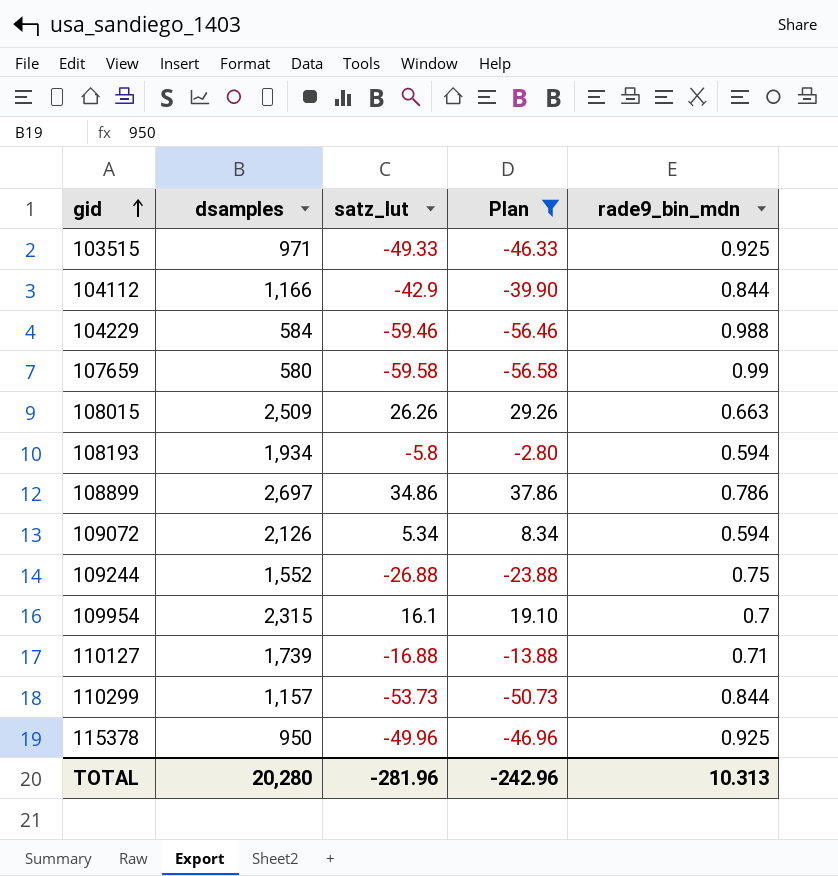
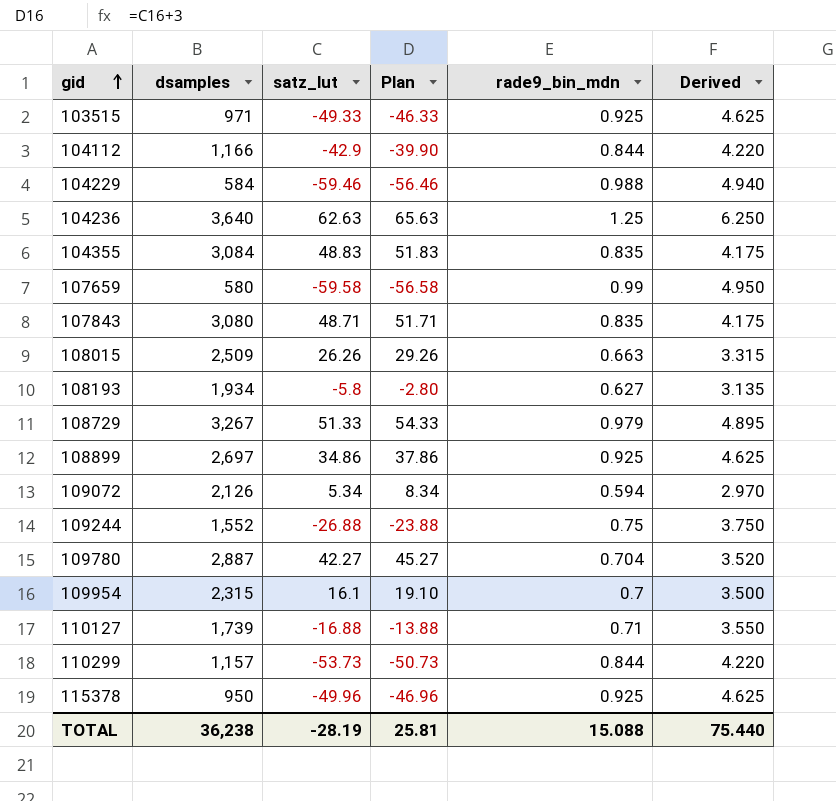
filter: Plan <= 37.86 -> none
column Derived | formula: none -> [rade9_bin_mdn] * 5
108193 | rade9_bin_mdn: 0.594 -> 0.627
108899 | rade9_bin_mdn: 0.786 -> 0.925
TOTAL | dsamples: 20,280 -> 36,238
TOTAL | satz_lut: -281.96 -> -28.19
TOTAL | Plan: -242.96 -> 25.81
TOTAL | rade9_bin_mdn: 10.313 -> 15.088

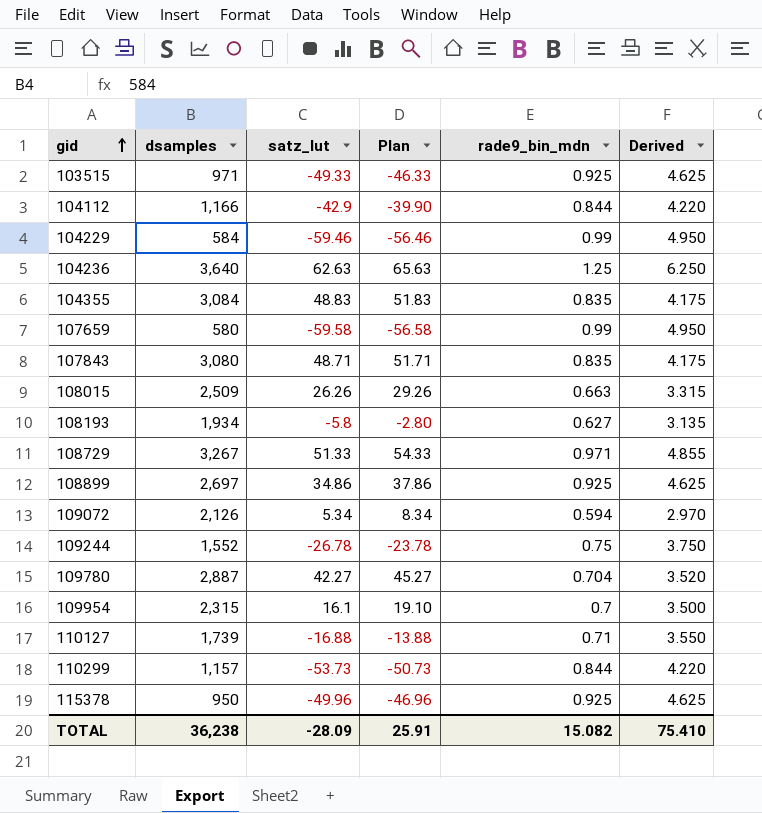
104229 | rade9_bin_mdn: 0.988 -> 0.99
104229 | Derived: 4.940 -> 4.950
108729 | rade9_bin_mdn: 0.979 -> 0.971
108729 | Derived: 4.895 -> 4.855
109244 | satz_lut: -26.88 -> -26.78
109244 | Plan: -23.88 -> -23.78
TOTAL | satz_lut: -28.19 -> -28.09
TOTAL | Plan: 25.81 -> 25.91
TOTAL | rade9_bin_mdn: 15.088 -> 15.082
TOTAL | Derived: 75.440 -> 75.410

